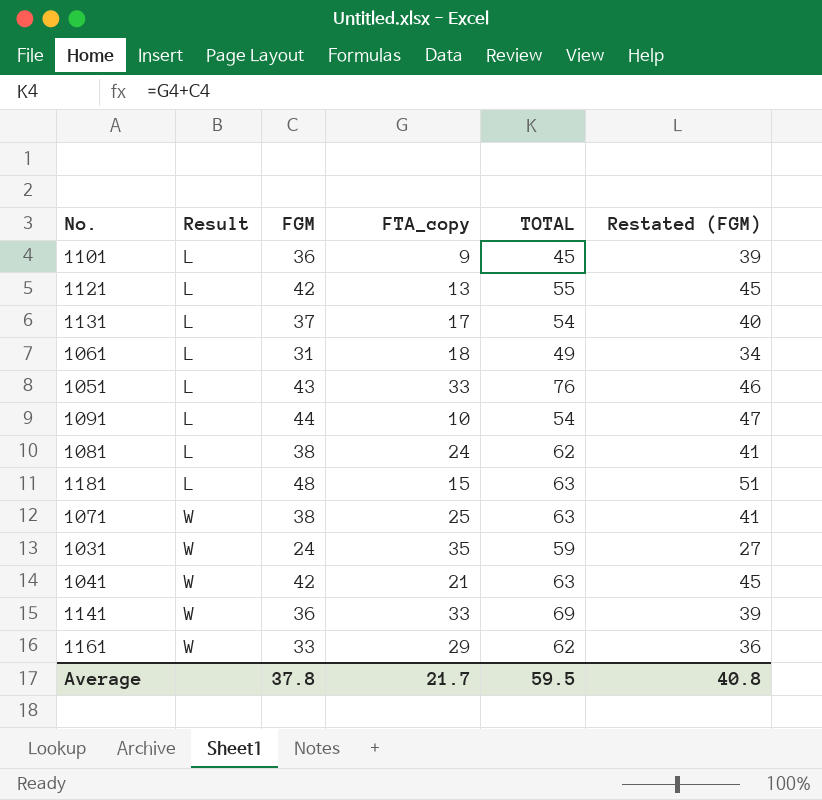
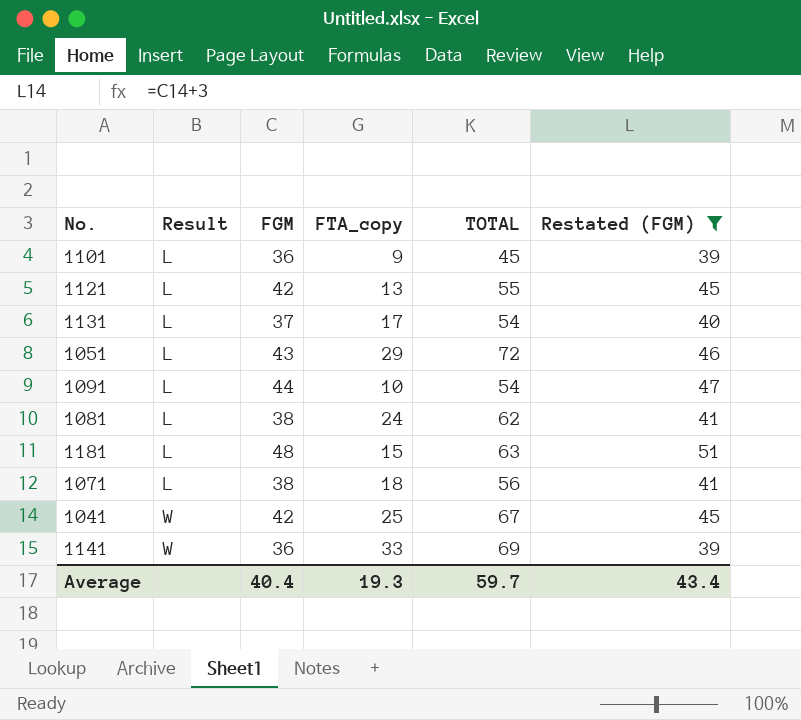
filter: none -> Restated (FGM) >= 39
1051 | FTA_copy: 33 -> 29
1051 | TOTAL: 76 -> 72
1071 | Result: W -> L
1071 | FTA_copy: 25 -> 18
1071 | TOTAL: 63 -> 56
1041 | FTA_copy: 21 -> 25
1041 | TOTAL: 63 -> 67
Average | FGM: 37.8 -> 40.4
Average | FTA_copy: 21.7 -> 19.3
Average | TOTAL: 59.5 -> 59.7
Average | Restated (FGM): 40.8 -> 43.4

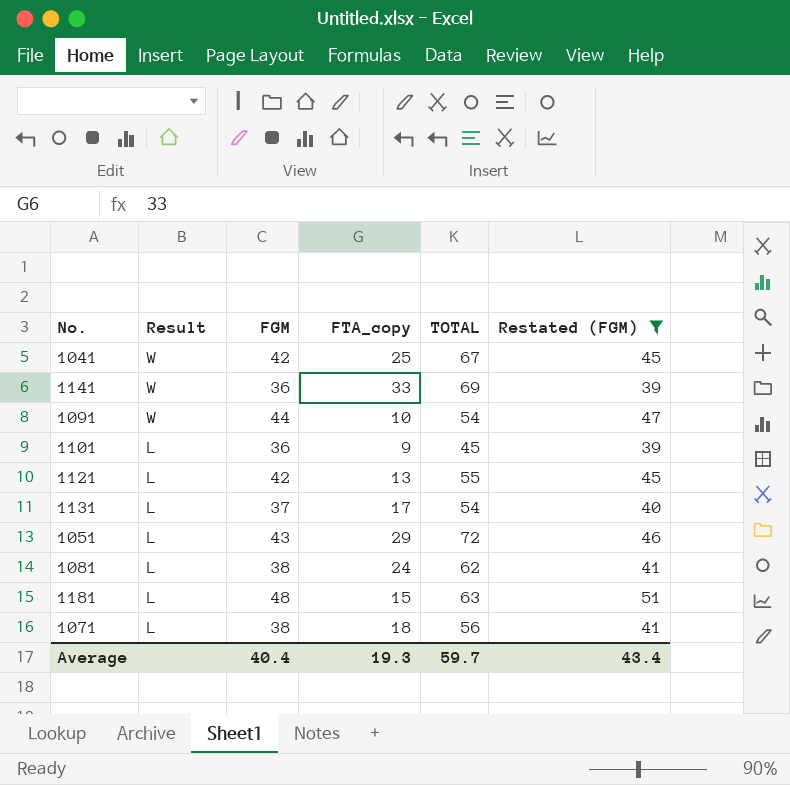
row order: Result ascending -> Result descending
1091 | Result: L -> W

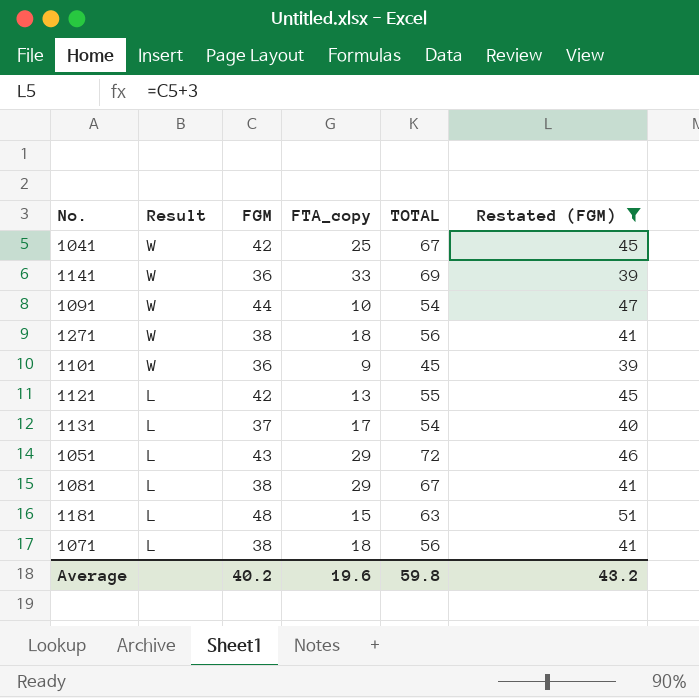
row 1271: none -> W | 38 | 18 | 56 | 41
1101 | Result: L -> W
1081 | FTA_copy: 24 -> 29
1081 | TOTAL: 62 -> 67
Average | FGM: 40.4 -> 40.2
Average | FTA_copy: 19.3 -> 19.6
Average | TOTAL: 59.7 -> 59.8
Average | Restated (FGM): 43.4 -> 43.2

